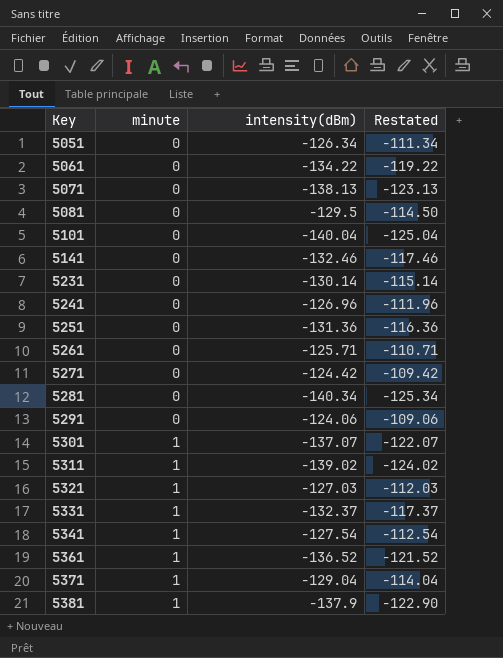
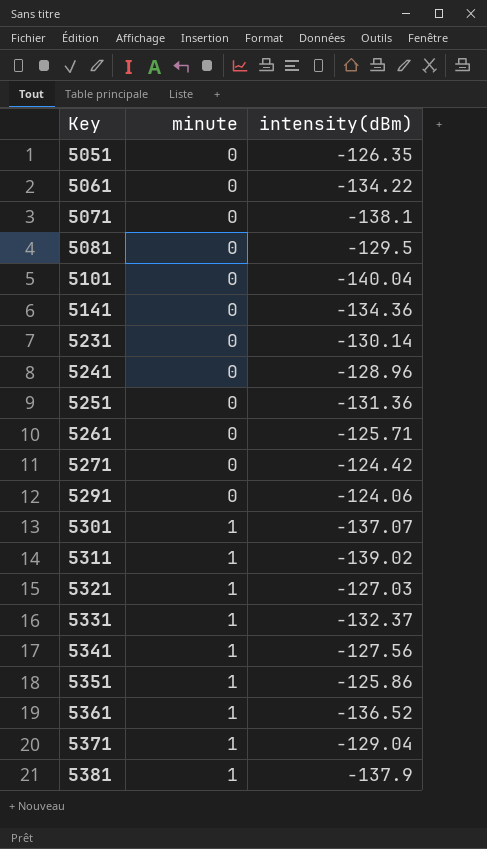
column Restated | formula: [intensity(dBm)] + 15 -> none
row 5281: 0 | -140.34 | -125.34 -> none
5051 | intensity(dBm): -126.34 -> -126.35
5071 | intensity(dBm): -138.13 -> -138.1
5141 | intensity(dBm): -132.46 -> -134.36
5241 | intensity(dBm): -126.96 -> -128.96
5341 | intensity(dBm): -127.54 -> -127.56
row 5351: none -> 1 | -125.86

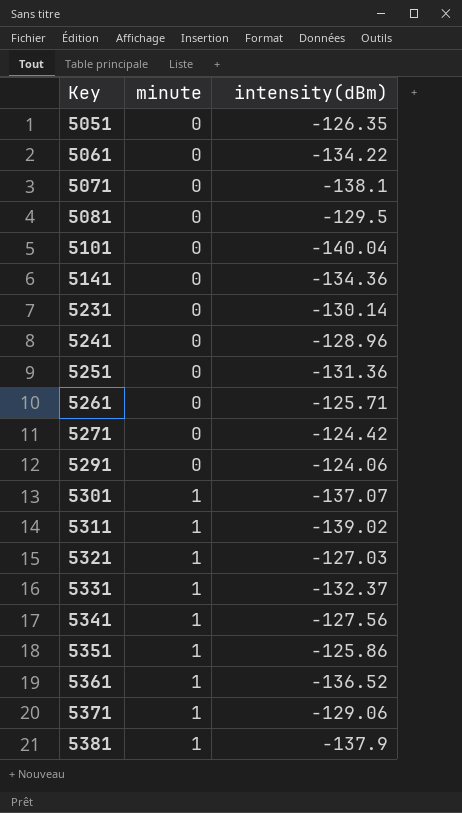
5371 | intensity(dBm): -129.04 -> -129.06

